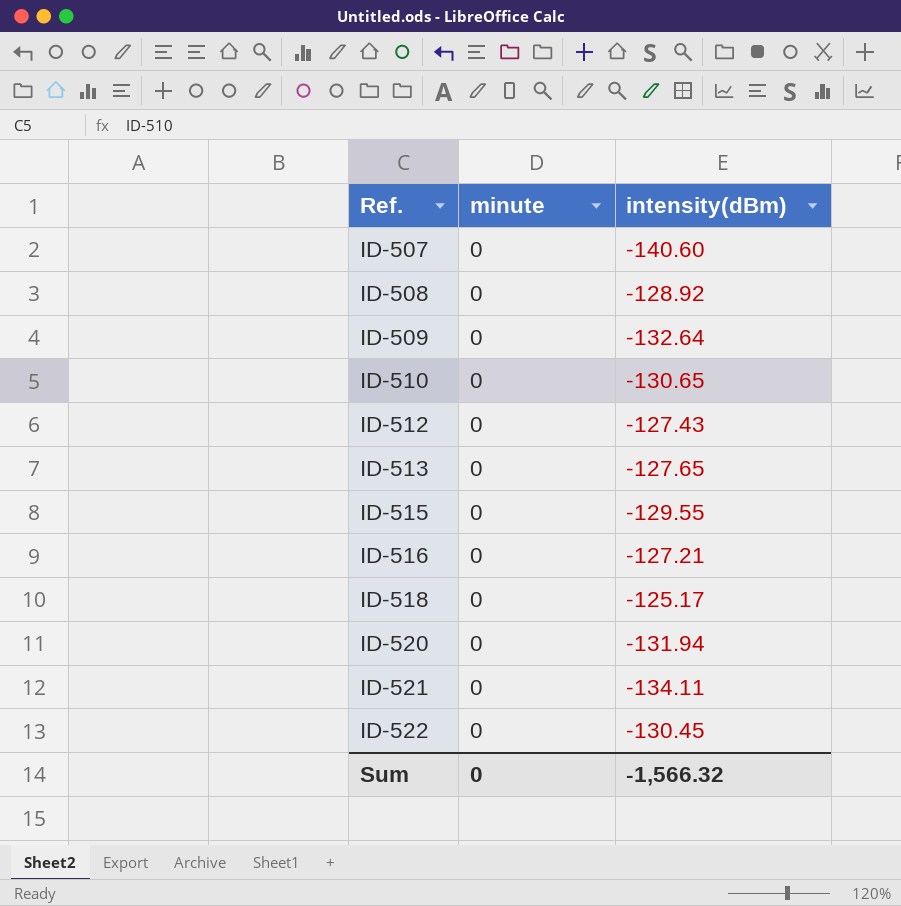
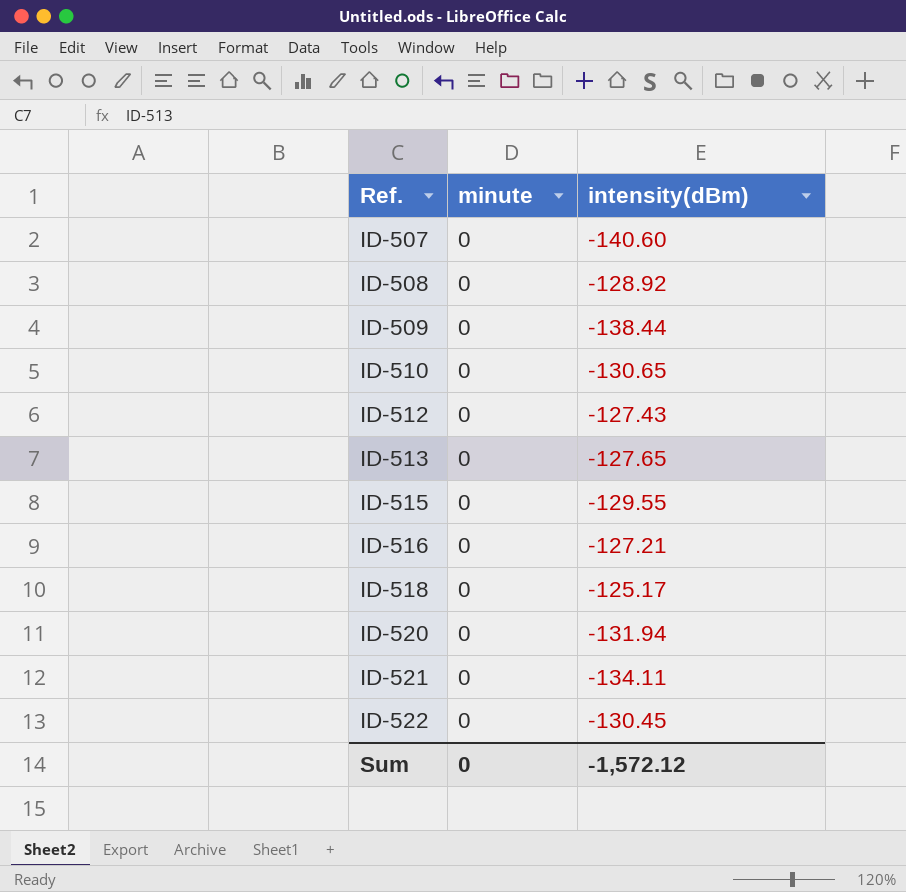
ID-509 | intensity(dBm): -132.64 -> -138.44
Sum | intensity(dBm): -1,566.32 -> -1,572.12

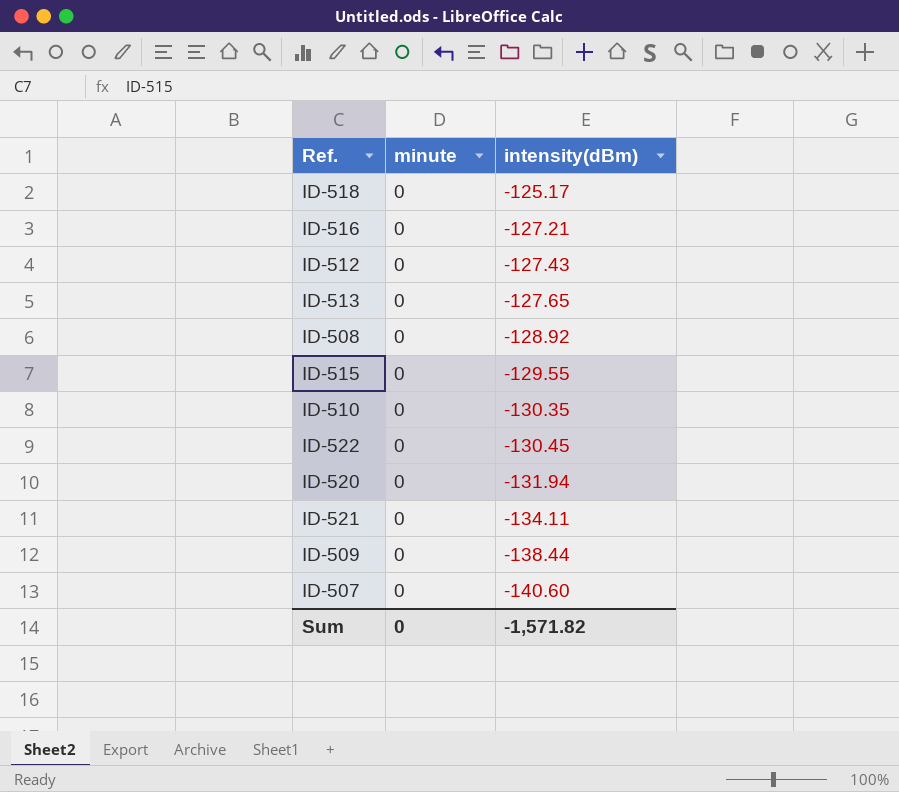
row order: Ref. ascending -> intensity(dBm) descending
ID-510 | intensity(dBm): -130.65 -> -130.35
Sum | intensity(dBm): -1,572.12 -> -1,571.82

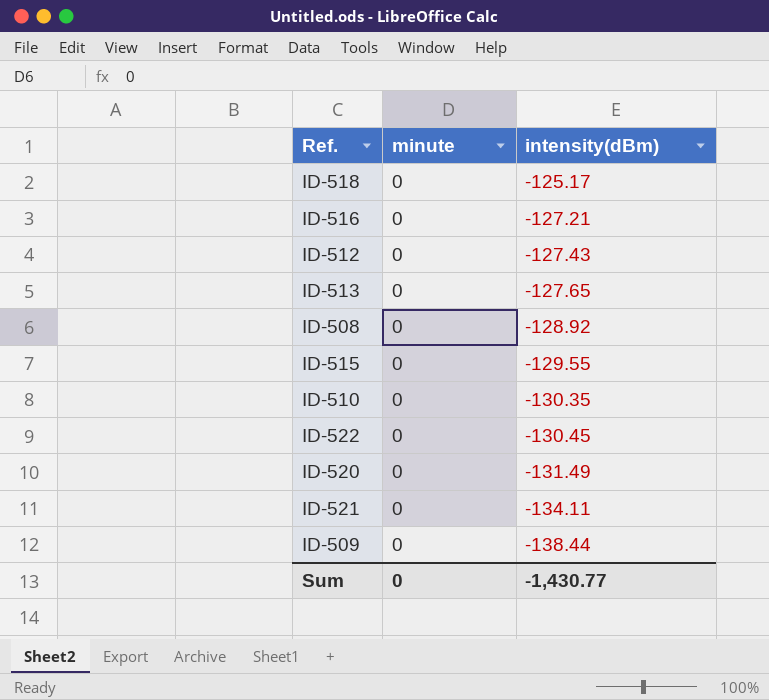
row ID-507: 0 | -140.60 -> none
ID-520 | intensity(dBm): -131.94 -> -131.49
Sum | intensity(dBm): -1,571.82 -> -1,430.77

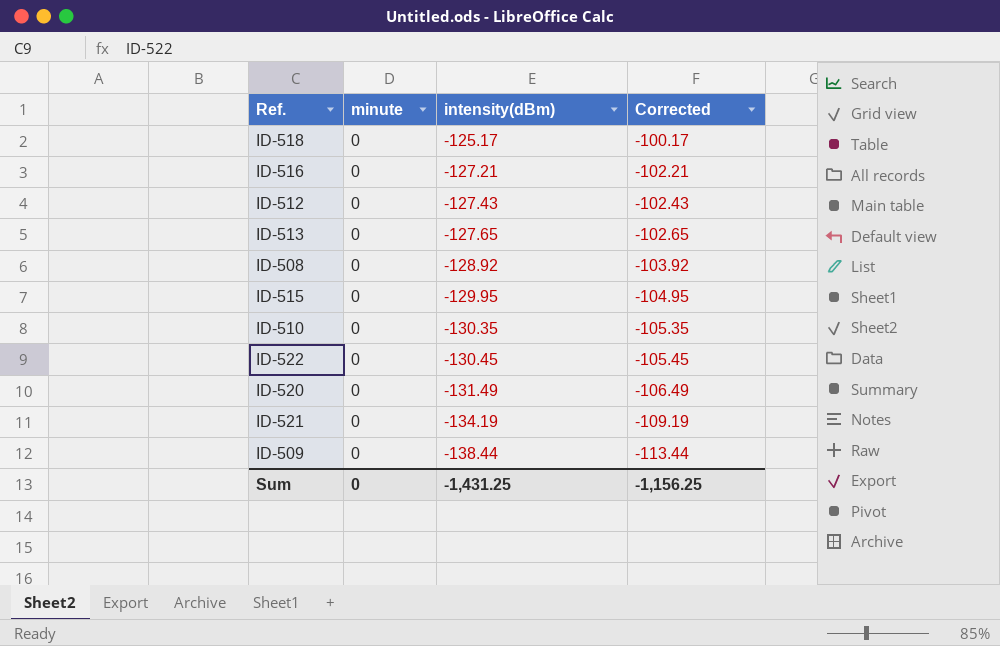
column Corrected | formula: none -> [intensity(dBm)] + 25
ID-515 | intensity(dBm): -129.55 -> -129.95
ID-521 | intensity(dBm): -134.11 -> -134.19
Sum | intensity(dBm): -1,430.77 -> -1,431.25

